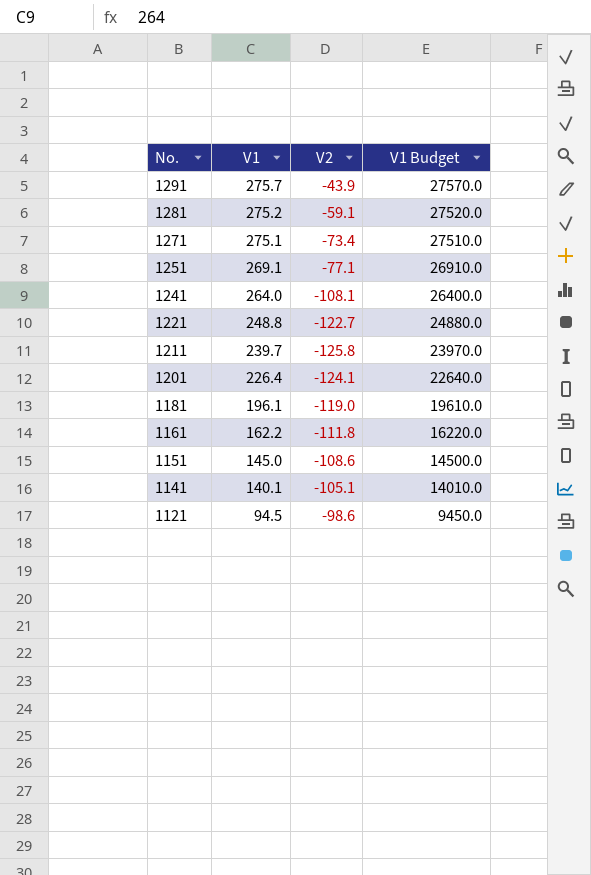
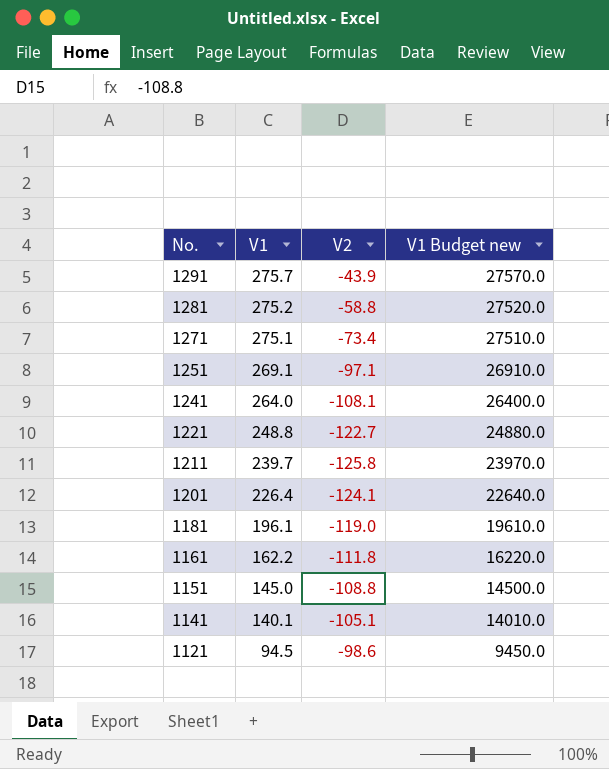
column name: V1 Budget -> V1 Budget new
1281 | V2: -59.1 -> -58.8
1251 | V2: -77.1 -> -97.1
1151 | V2: -108.6 -> -108.8

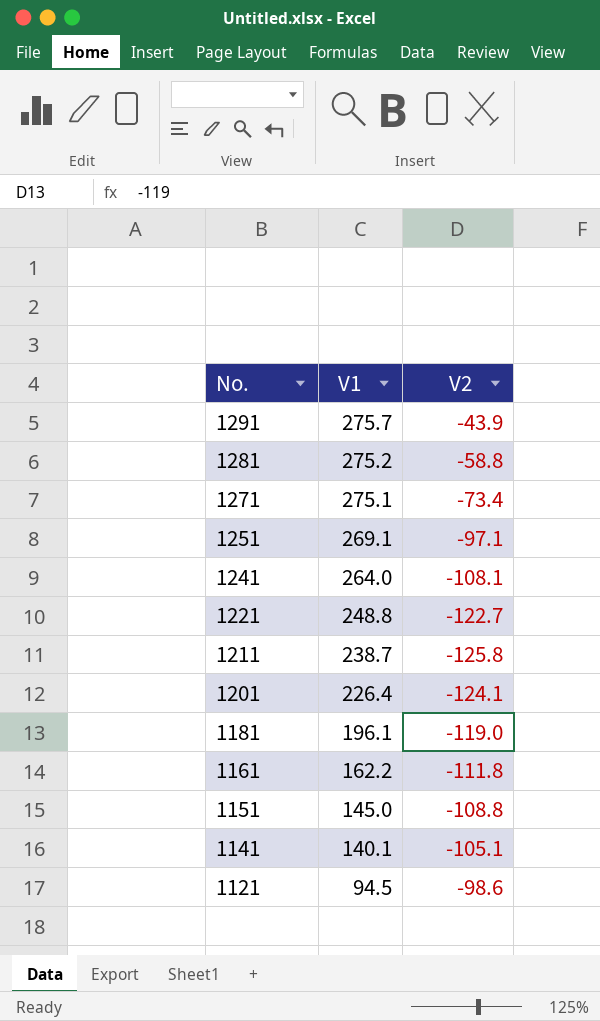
column V1 Budget new | formula: [V1] * 100 -> none
1211 | V1: 239.7 -> 238.7

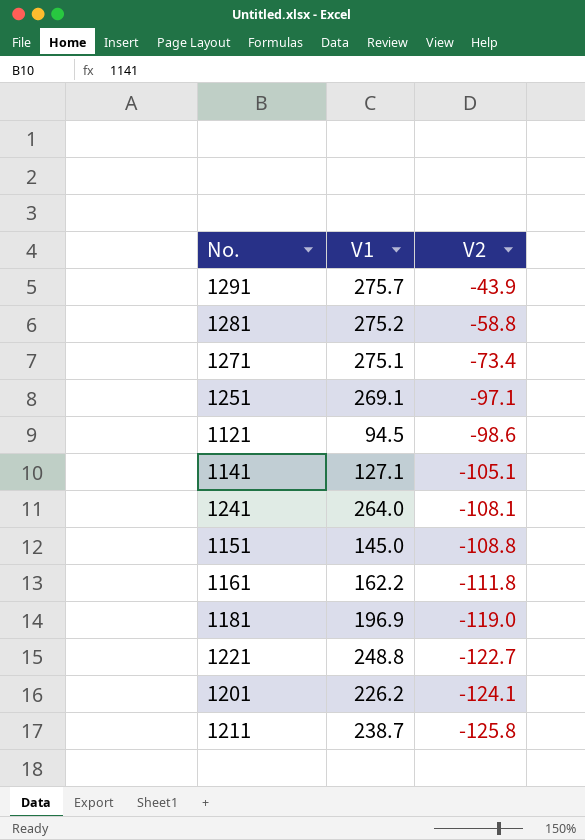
row order: No. descending -> V2 descending
1141 | V1: 140.1 -> 127.1
1181 | V1: 196.1 -> 196.9
1201 | V1: 226.4 -> 226.2

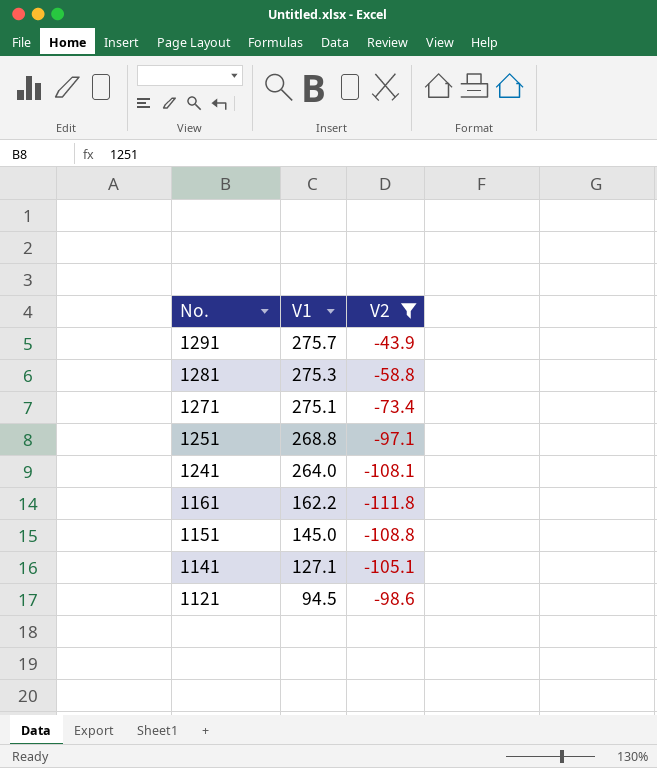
filter: none -> V2 >= -111.8
row order: V2 descending -> No. descending
1281 | V1: 275.2 -> 275.3
1251 | V1: 269.1 -> 268.8

